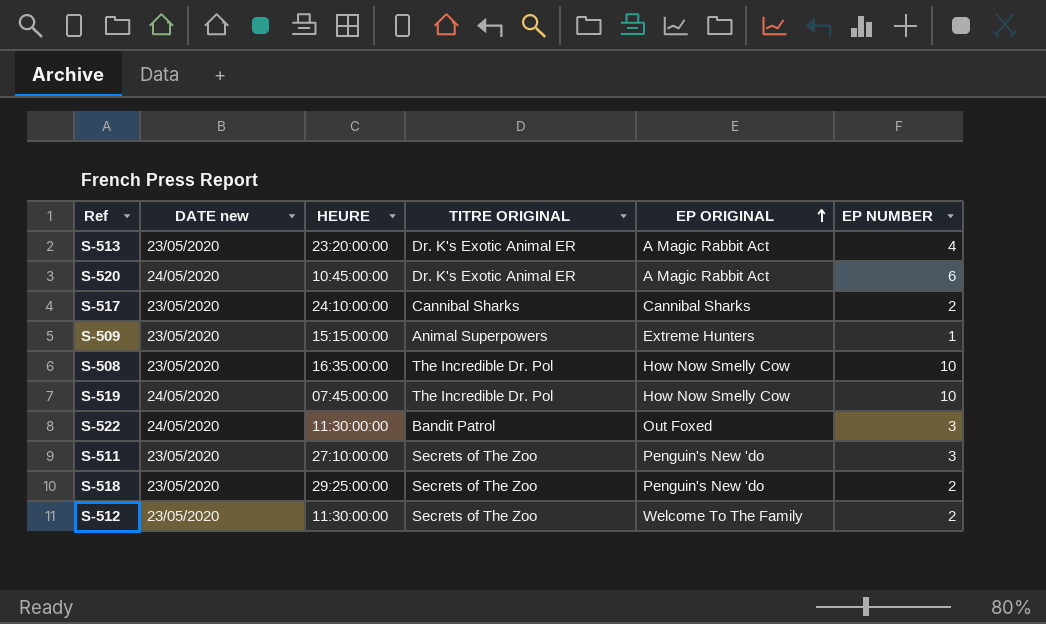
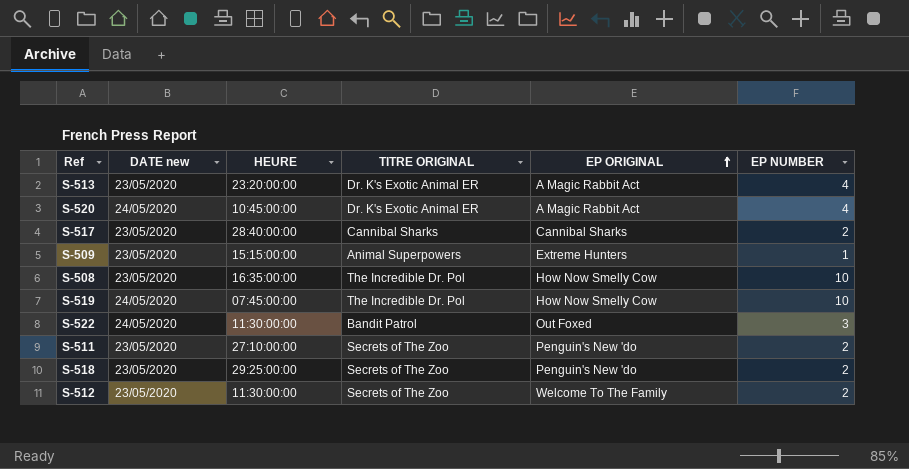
S-520 | EP NUMBER: 6 -> 4
S-517 | HEURE: 24:10:00:00 -> 28:40:00:00
S-511 | EP NUMBER: 3 -> 2

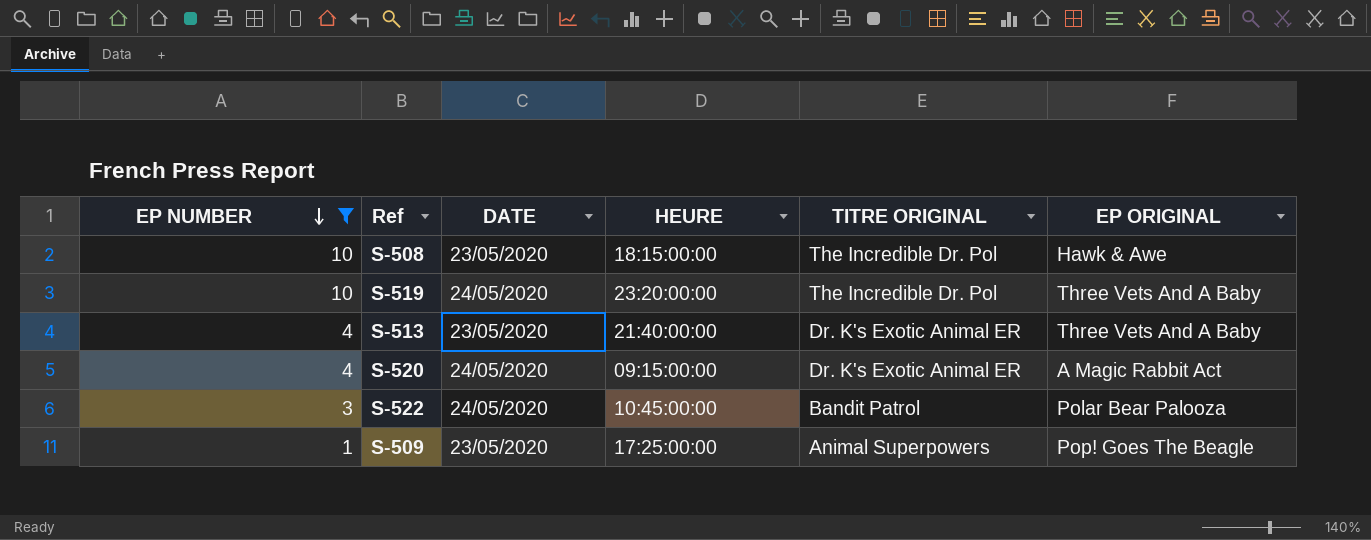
filter: none -> EP NUMBER != 2
row order: EP ORIGINAL ascending -> EP NUMBER descending
column EP NUMBER | position: 6 -> 1
column name: DATE new -> DATE
S-508 | HEURE: 16:35:00:00 -> 18:15:00:00
S-508 | EP ORIGINAL: How Now Smelly Cow -> Hawk & Awe
S-519 | HEURE: 07:45:00:00 -> 23:20:00:00
S-519 | EP ORIGINAL: How Now Smelly Cow -> Three Vets And A Baby
S-513 | HEURE: 23:20:00:00 -> 21:40:00:00
S-513 | EP ORIGINAL: A Magic Rabbit Act -> Three Vets And A Baby
S-520 | HEURE: 10:45:00:00 -> 09:15:00:00
S-522 | HEURE: 11:30:00:00 -> 10:45:00:00
S-522 | EP ORIGINAL: Out Foxed -> Polar Bear Palooza
S-509 | HEURE: 15:15:00:00 -> 17:25:00:00
S-509 | EP ORIGINAL: Extreme Hunters -> Pop! Goes The Beagle

